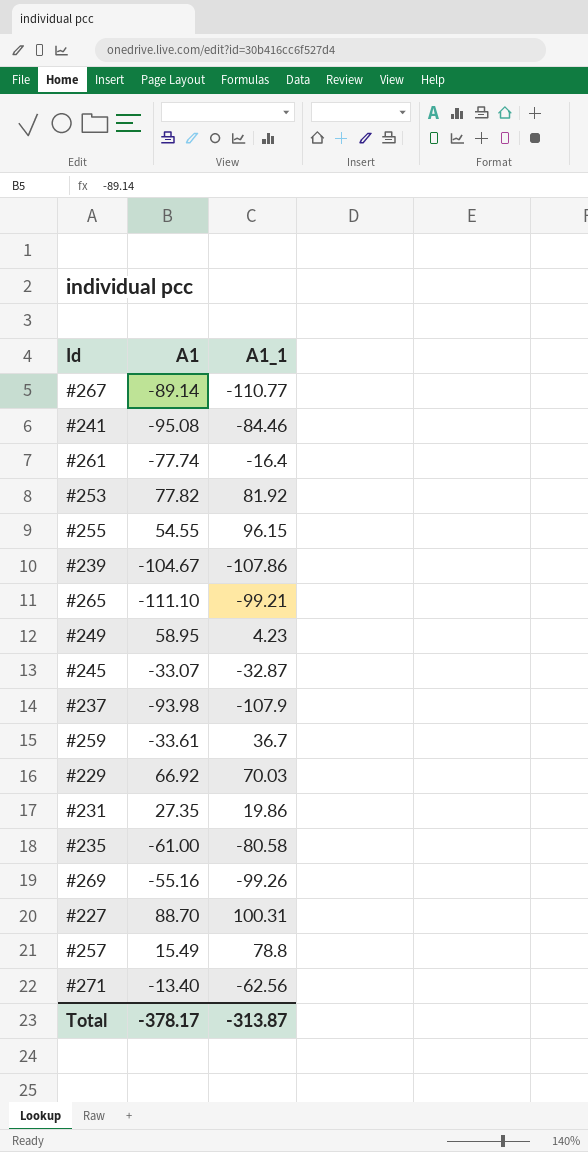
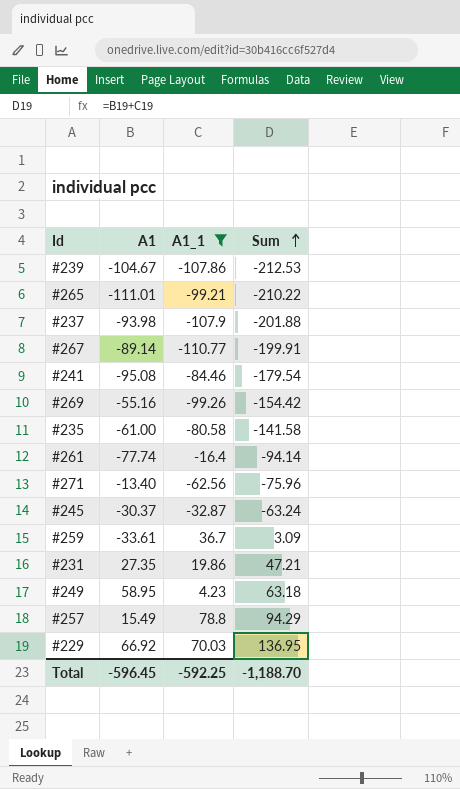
filter: none -> A1_1 <= 78.8
row order: none -> Sum ascending
column Sum | formula: none -> [A1] + [A1_1]
#265 | A1: -111.10 -> -111.01
#245 | A1: -33.07 -> -30.37
Total | A1: -378.17 -> -596.45
Total | A1_1: -313.87 -> -592.25

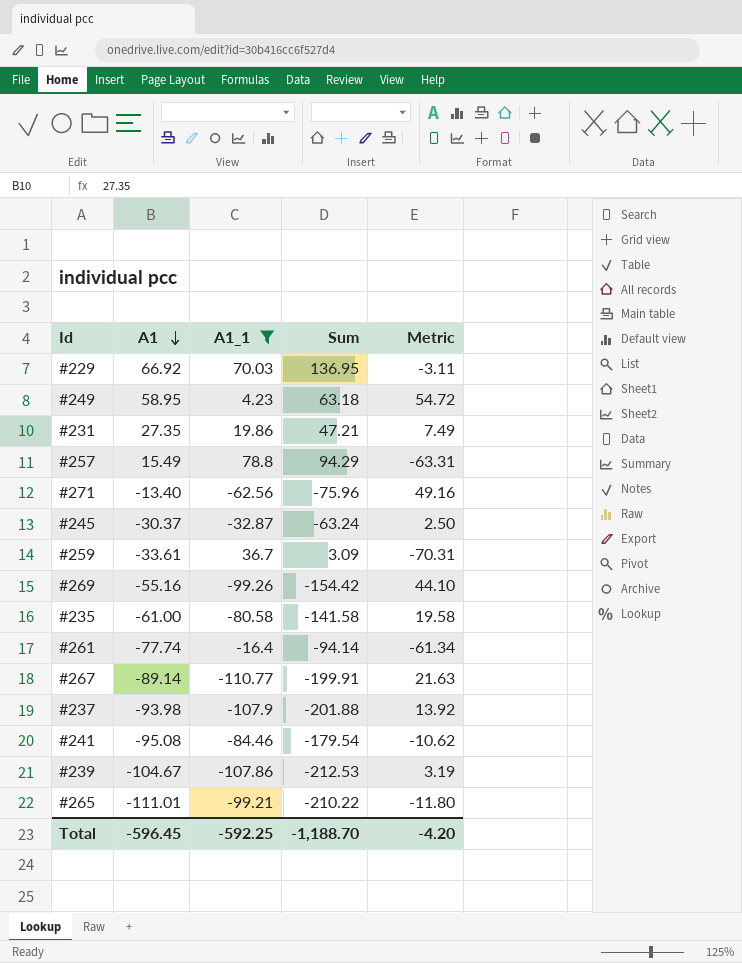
row order: Sum ascending -> A1 descending
column Metric | formula: none -> [A1] - [A1_1]

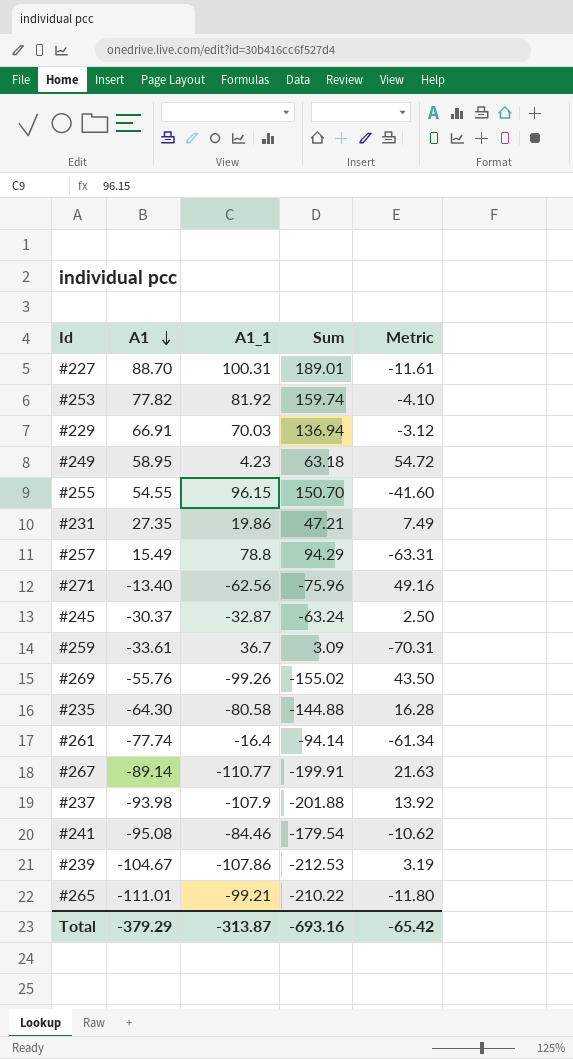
filter: A1_1 <= 78.8 -> none
#229 | A1: 66.92 -> 66.91
#229 | Sum: 136.95 -> 136.94
#229 | Metric: -3.11 -> -3.12
#269 | A1: -55.16 -> -55.76
#269 | Sum: -154.42 -> -155.02
#269 | Metric: 44.10 -> 43.50
#235 | A1: -61.00 -> -64.30
#235 | Sum: -141.58 -> -144.88
#235 | Metric: 19.58 -> 16.28
Total | A1: -596.45 -> -379.29
Total | A1_1: -592.25 -> -313.87
Total | Sum: -1,188.70 -> -693.16
Total | Metric: -4.20 -> -65.42

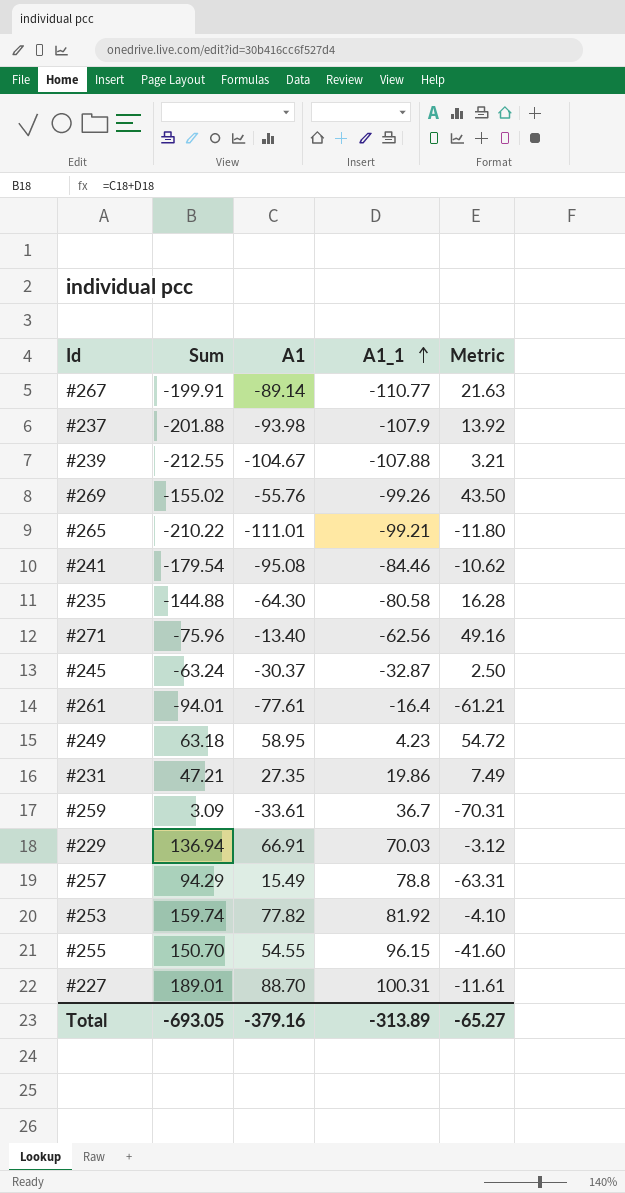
row order: A1 descending -> A1_1 ascending
column Sum | position: 4 -> 2
#239 | Sum: -212.53 -> -212.55
#239 | A1_1: -107.86 -> -107.88
#239 | Metric: 3.19 -> 3.21
#261 | Sum: -94.14 -> -94.01
#261 | A1: -77.74 -> -77.61
#261 | Metric: -61.34 -> -61.21
Total | Sum: -693.16 -> -693.05
Total | A1: -379.29 -> -379.16
Total | A1_1: -313.87 -> -313.89
Total | Metric: -65.42 -> -65.27

